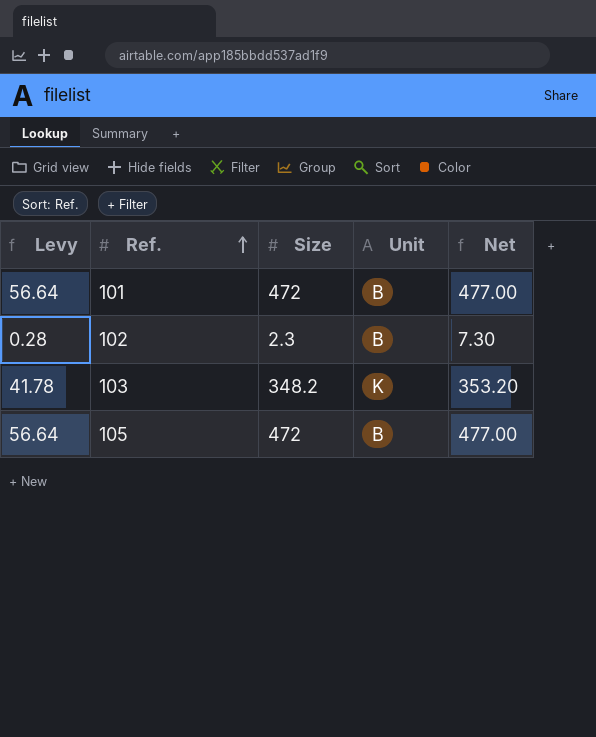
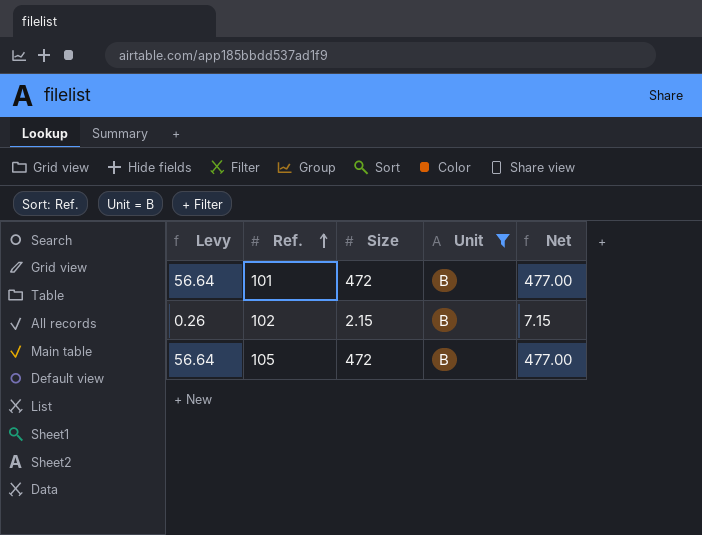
filter: none -> Unit = B
102 | Levy: 0.28 -> 0.26
102 | Size: 2.3 -> 2.15
102 | Net: 7.30 -> 7.15

